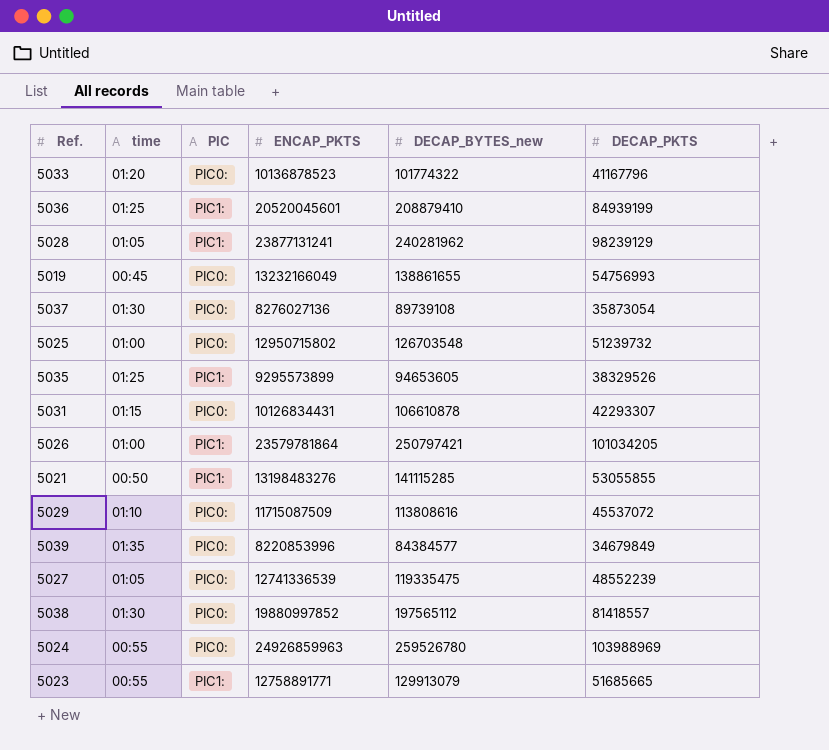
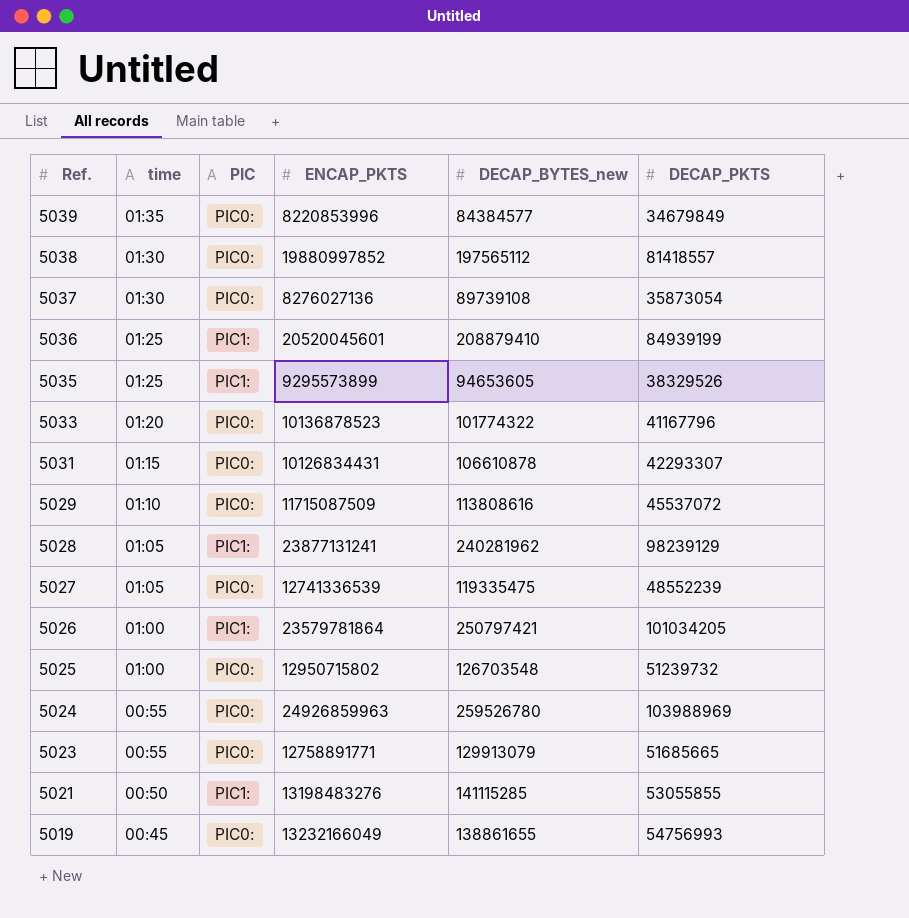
row order: none -> Ref. descending
5023 | PIC: PIC1: -> PIC0:

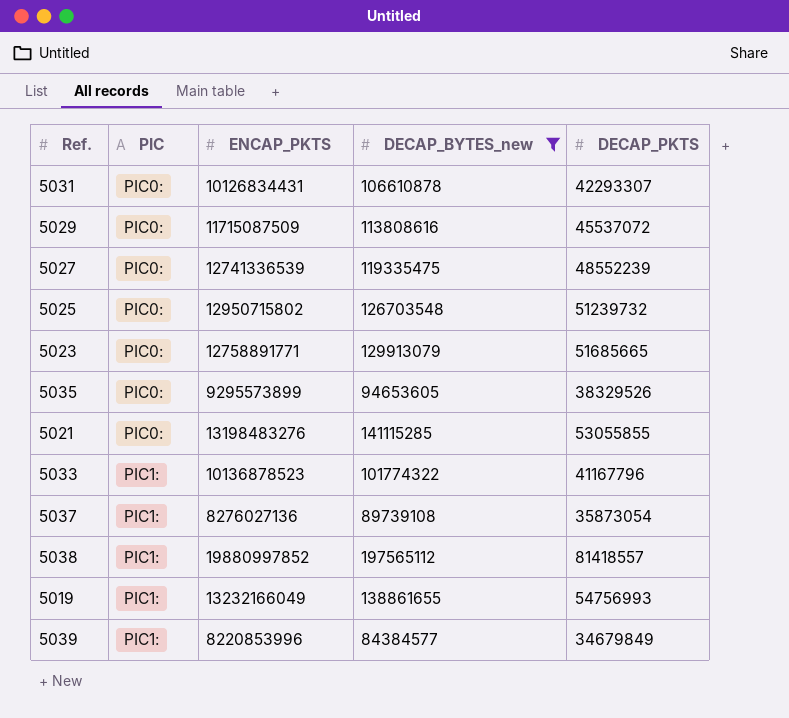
filter: none -> DECAP_BYTES_new <= 197565112
row order: Ref. descending -> PIC ascending
column time | position: 2 -> none
5035 | PIC: PIC1: -> PIC0:
5021 | PIC: PIC1: -> PIC0:
5033 | PIC: PIC0: -> PIC1:
5037 | PIC: PIC0: -> PIC1:
5038 | PIC: PIC0: -> PIC1:
5019 | PIC: PIC0: -> PIC1:
5039 | PIC: PIC0: -> PIC1:

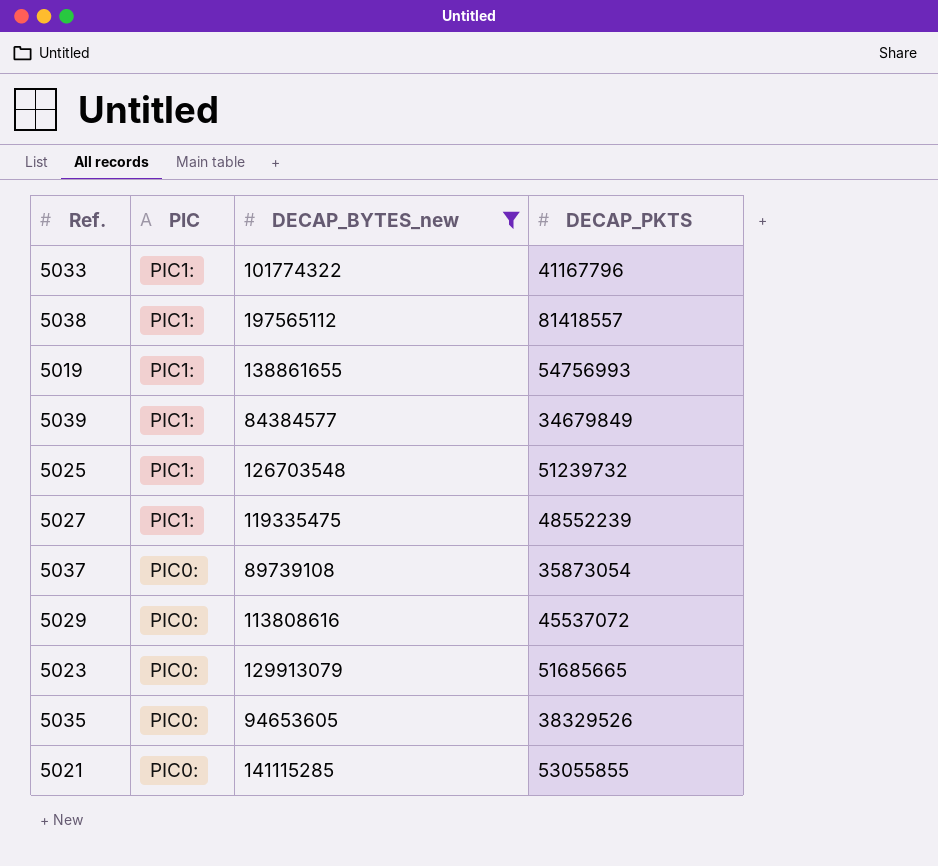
row order: PIC ascending -> PIC descending
column ENCAP_PKTS | position: 3 -> none
row 5031: PIC0: | 10126834431 | 106610878 | 42293307 -> none
5025 | PIC: PIC0: -> PIC1:
5027 | PIC: PIC0: -> PIC1:
5037 | PIC: PIC1: -> PIC0:

